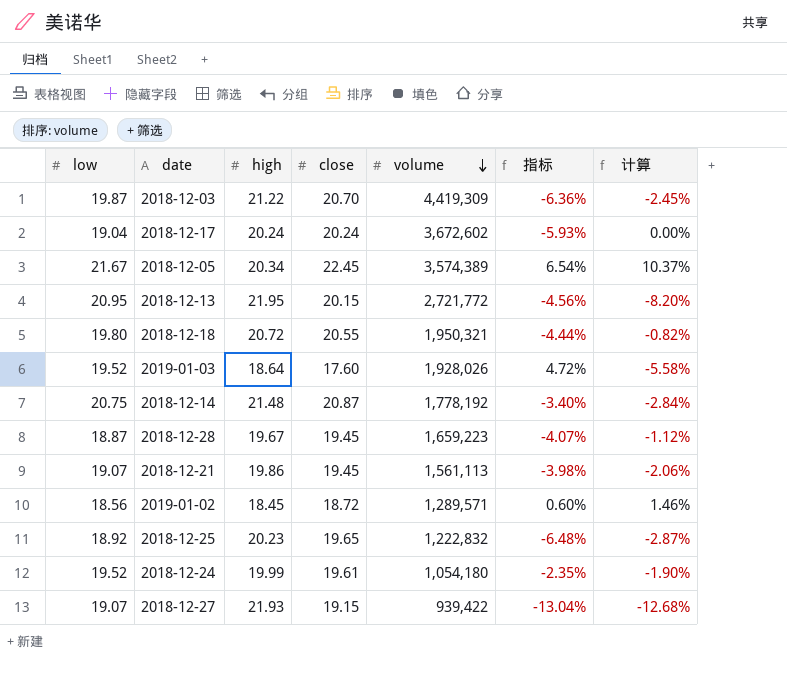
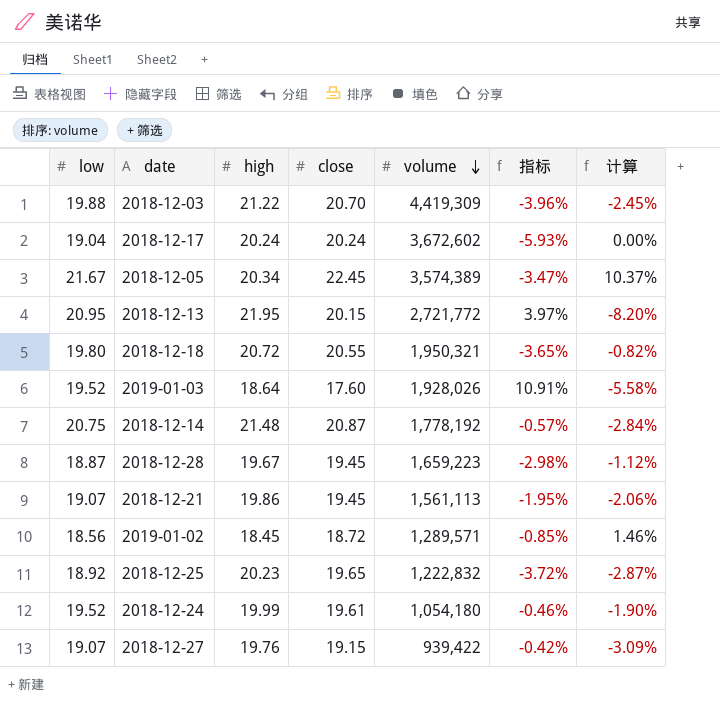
column 指标 | formula: ([low] - [high]) / [high] -> ([low] - [close]) / [close]
2018-12-03 | low: 19.87 -> 19.88
2018-12-27 | high: 21.93 -> 19.76
2018-12-27 | 计算: -12.68% -> -3.09%

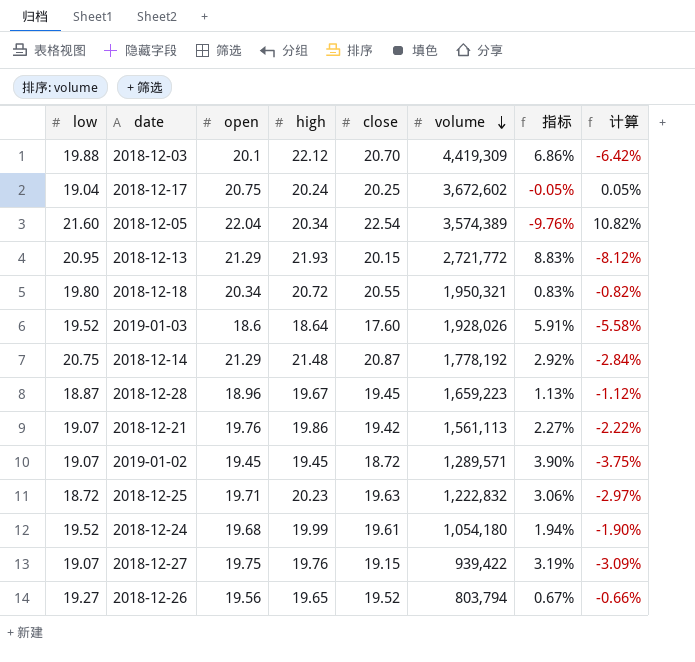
column open | position: none -> 3
column 指标 | formula: ([low] - [close]) / [close] -> ([high] - [close]) / [close]
2018-12-03 | high: 21.22 -> 22.12
2018-12-03 | 计算: -2.45% -> -6.42%
2018-12-17 | close: 20.24 -> 20.25
2018-12-17 | 计算: 0.00% -> 0.05%
2018-12-05 | low: 21.67 -> 21.60
2018-12-05 | close: 22.45 -> 22.54
2018-12-05 | 计算: 10.37% -> 10.82%
2018-12-13 | high: 21.95 -> 21.93
2018-12-13 | 计算: -8.20% -> -8.12%
2018-12-21 | close: 19.45 -> 19.42
2018-12-21 | 计算: -2.06% -> -2.22%
2019-01-02 | low: 18.56 -> 19.07
2019-01-02 | high: 18.45 -> 19.45
2019-01-02 | 计算: 1.46% -> -3.75%
2018-12-25 | low: 18.92 -> 18.72
2018-12-25 | close: 19.65 -> 19.63
2018-12-25 | 计算: -2.87% -> -2.97%
row 2018-12-26: none -> 19.27 | 19.56 | 19.65 | 19.52 | 803,794 | 0.67% | -0.66%

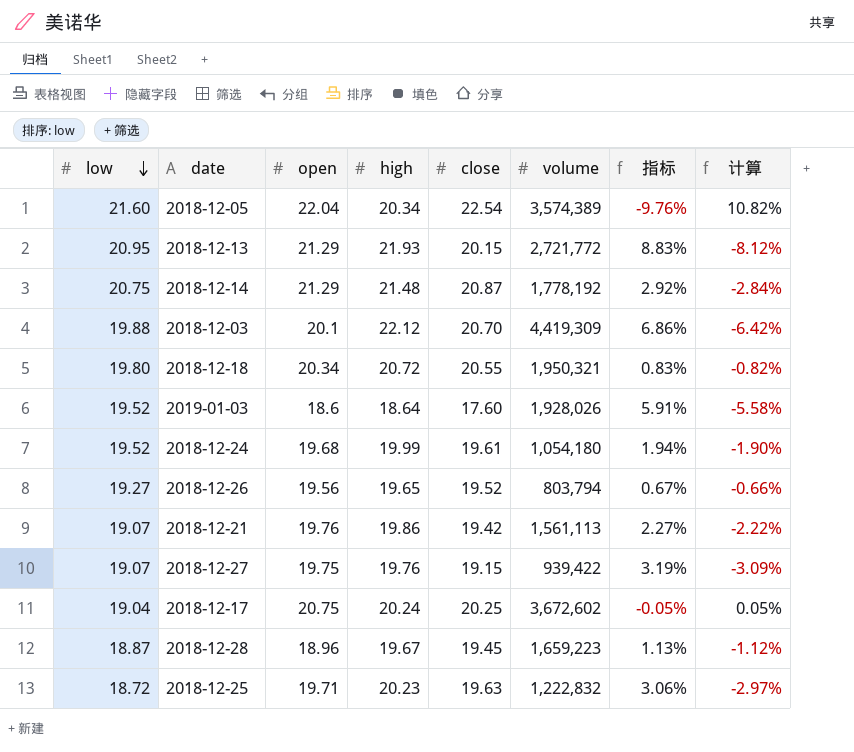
row order: volume descending -> low descending
row 2019-01-02: 19.07 | 19.45 | 19.45 | 18.72 | 1,289,571 | 3.90% | -3.75% -> none

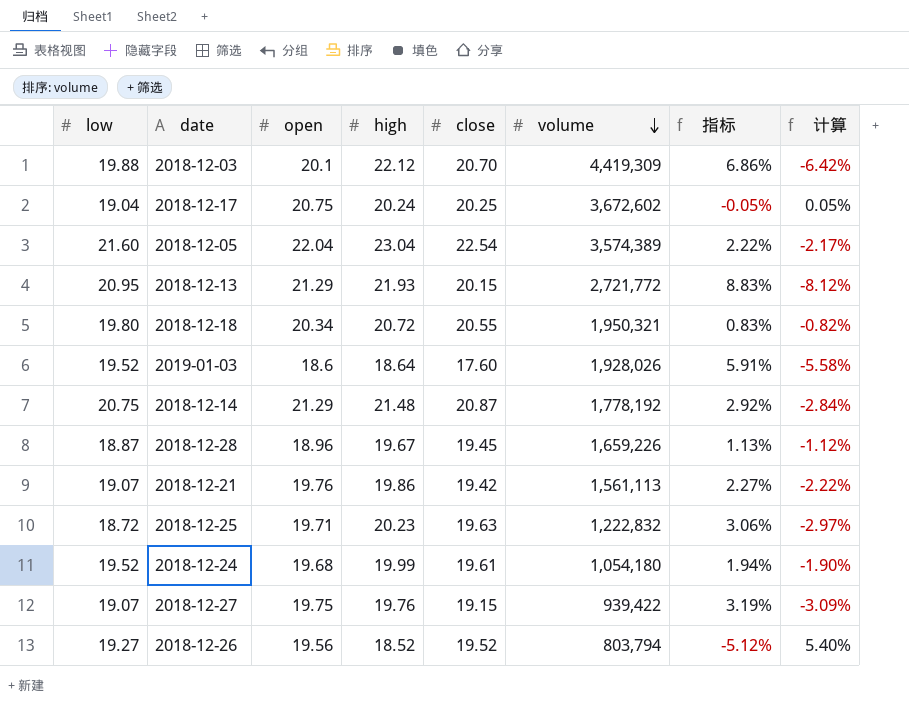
row order: low descending -> volume descending
2018-12-05 | high: 20.34 -> 23.04
2018-12-05 | 指标: -9.76% -> 2.22%
2018-12-05 | 计算: 10.82% -> -2.17%
2018-12-28 | volume: 1,659,223 -> 1,659,226
2018-12-26 | high: 19.65 -> 18.52
2018-12-26 | 指标: 0.67% -> -5.12%
2018-12-26 | 计算: -0.66% -> 5.40%

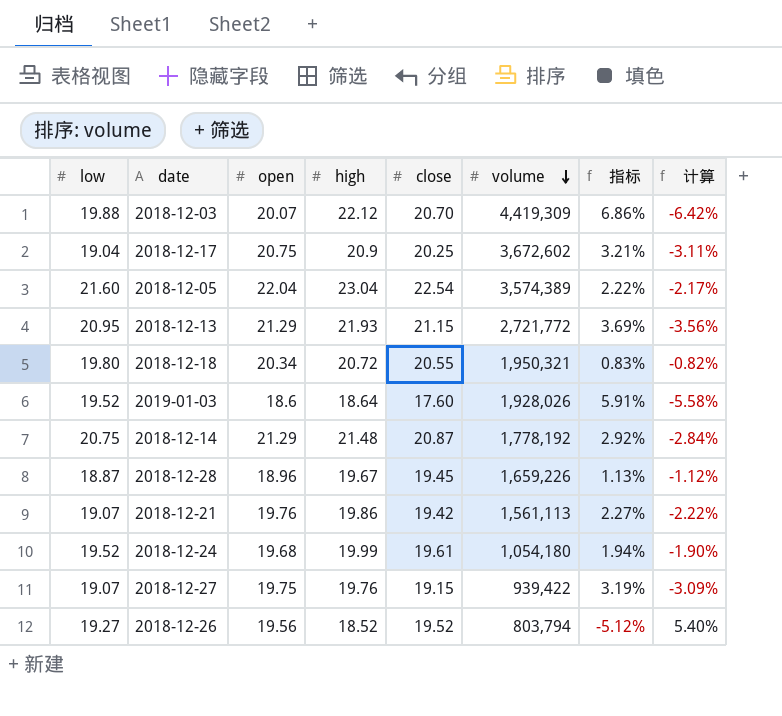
row 2018-12-25: 18.72 | 19.71 | 20.23 | 19.63 | 1,222,832 | 3.06% | -2.97% -> none
2018-12-03 | open: 20.1 -> 20.07
2018-12-17 | high: 20.24 -> 20.9
2018-12-17 | 指标: -0.05% -> 3.21%
2018-12-17 | 计算: 0.05% -> -3.11%
2018-12-13 | close: 20.15 -> 21.15
2018-12-13 | 指标: 8.83% -> 3.69%
2018-12-13 | 计算: -8.12% -> -3.56%

